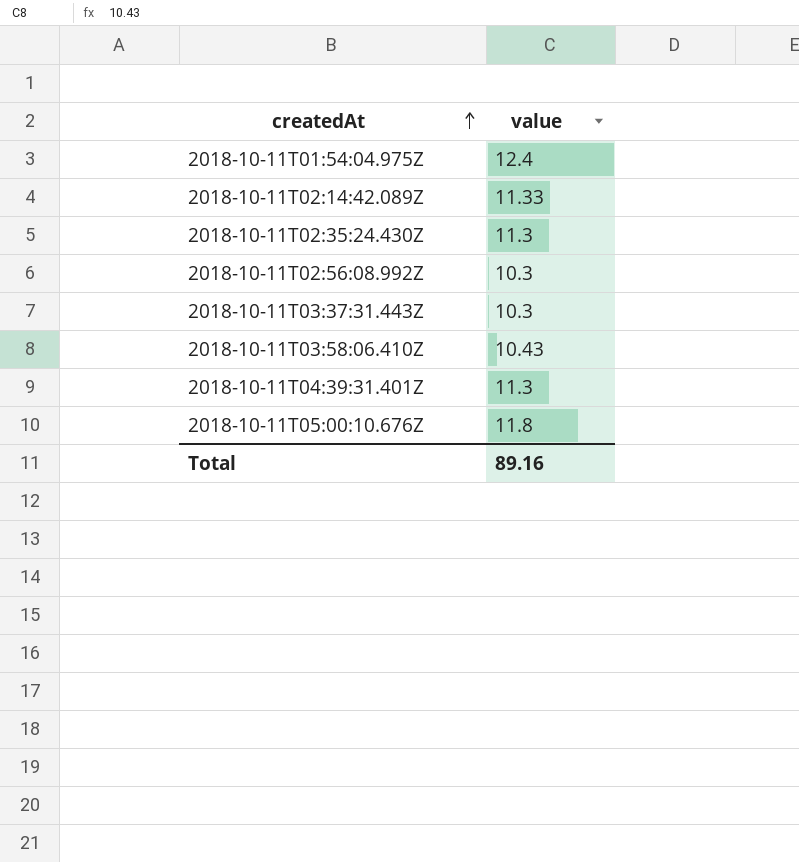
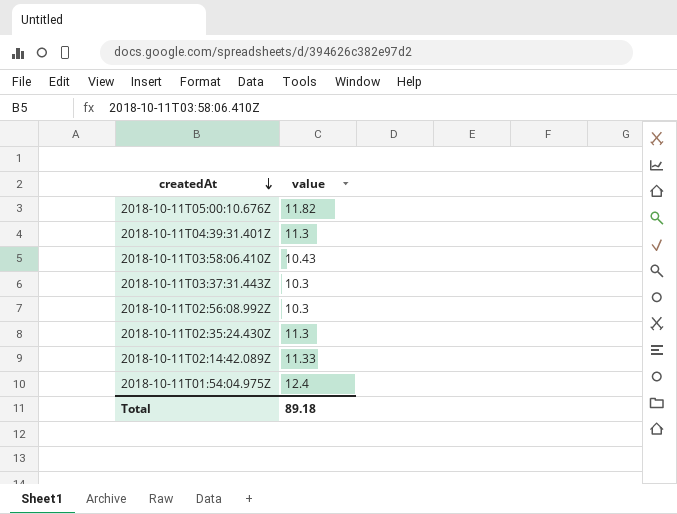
row order: createdAt ascending -> createdAt descending
2018-10-11T05:00:10.676Z | value: 11.8 -> 11.82
Total | value: 89.16 -> 89.18

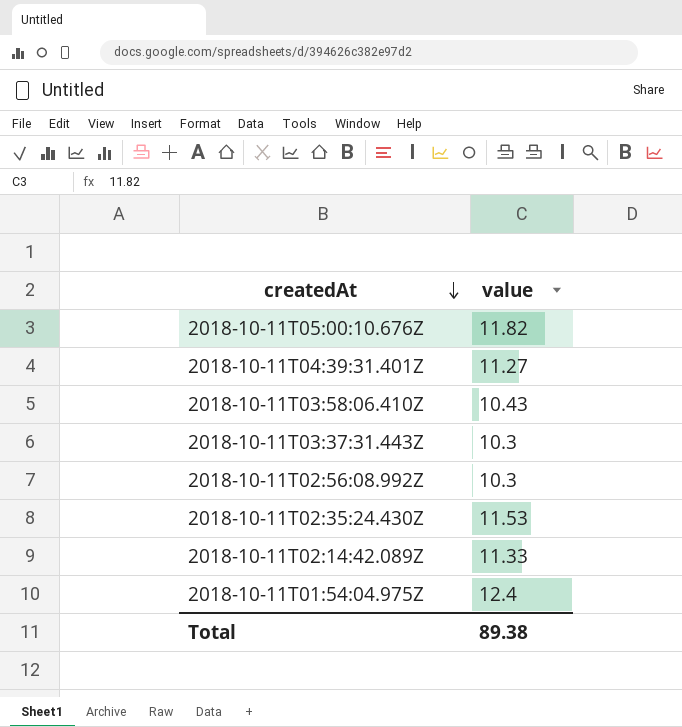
2018-10-11T04:39:31.401Z | value: 11.3 -> 11.27
2018-10-11T02:35:24.430Z | value: 11.3 -> 11.53
Total | value: 89.18 -> 89.38

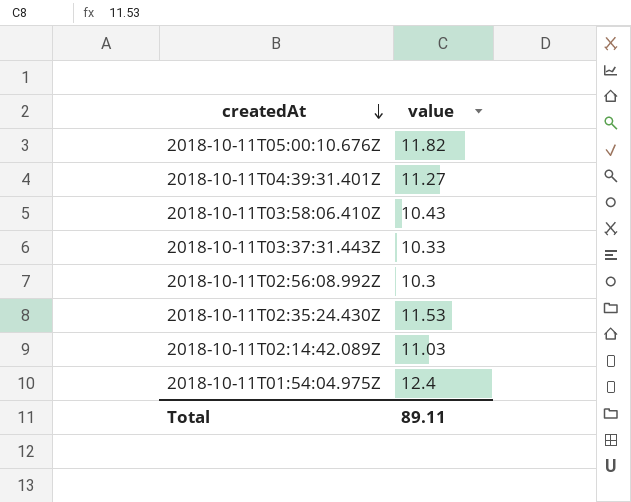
2018-10-11T03:37:31.443Z | value: 10.3 -> 10.33
2018-10-11T02:14:42.089Z | value: 11.33 -> 11.03
Total | value: 89.38 -> 89.11

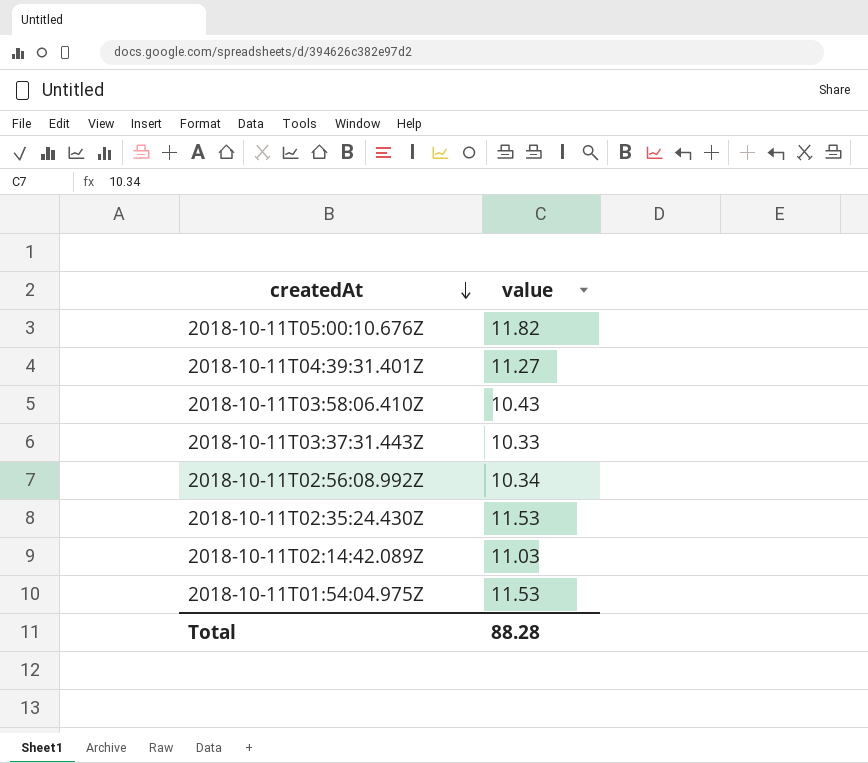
2018-10-11T02:56:08.992Z | value: 10.3 -> 10.34
2018-10-11T01:54:04.975Z | value: 12.4 -> 11.53
Total | value: 89.11 -> 88.28

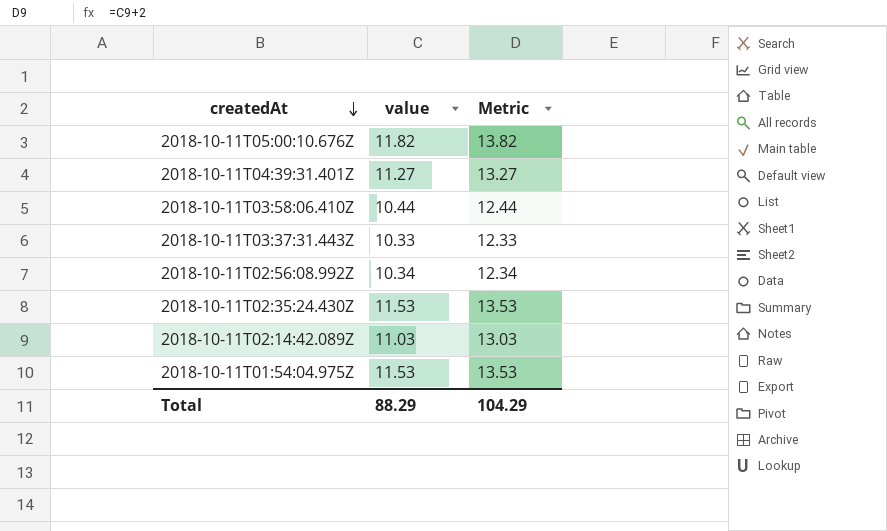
column Metric | formula: none -> [value] + 2
2018-10-11T03:58:06.410Z | value: 10.43 -> 10.44
Total | value: 88.28 -> 88.29

